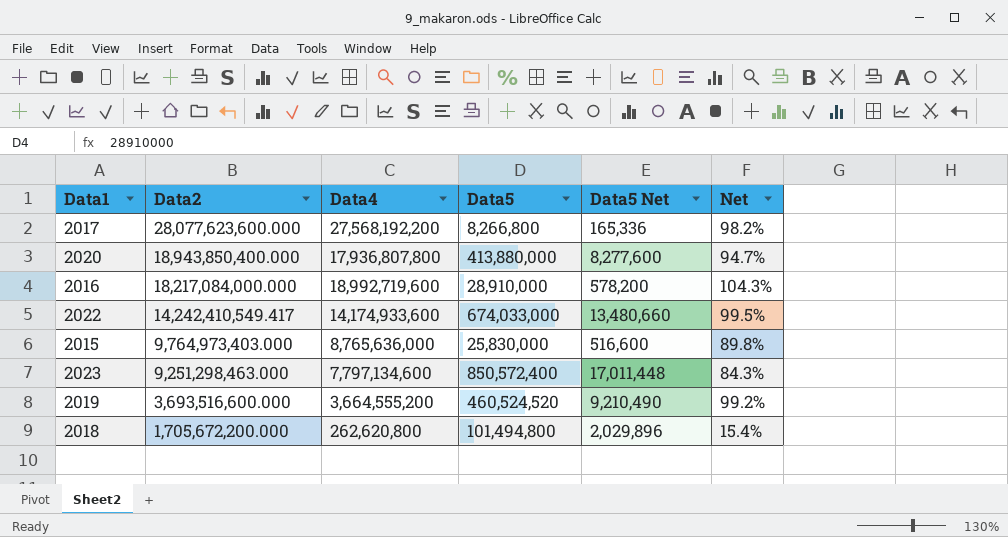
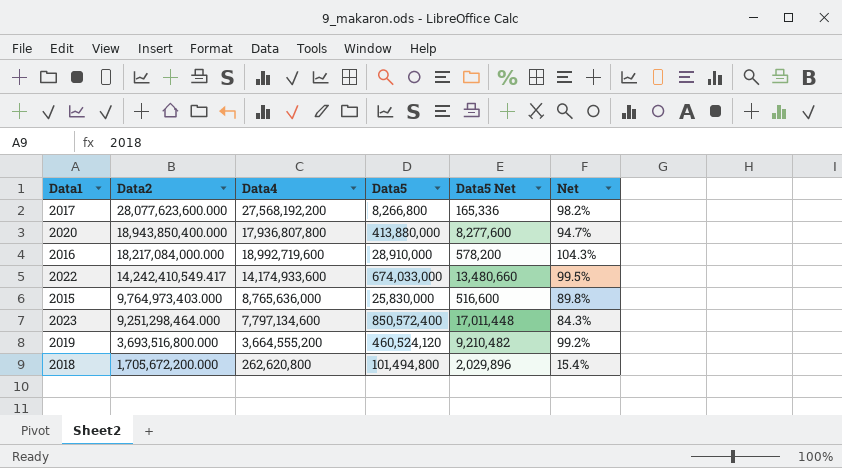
2023 | Data2: 9,251,298,463.000 -> 9,251,298,464.000
2019 | Data2: 3,693,516,600.000 -> 3,693,516,800.000
2019 | Data5: 460,524,520 -> 460,524,120
2019 | Data5 Net: 9,210,490 -> 9,210,482

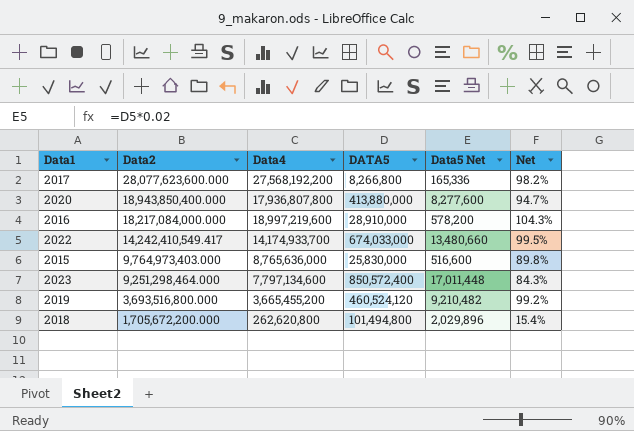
column name: Data5 -> DATA5
2016 | Data4: 18,992,719,600 -> 18,997,219,600
2022 | Data4: 14,174,933,600 -> 14,174,933,700
2019 | Data4: 3,664,555,200 -> 3,665,455,200

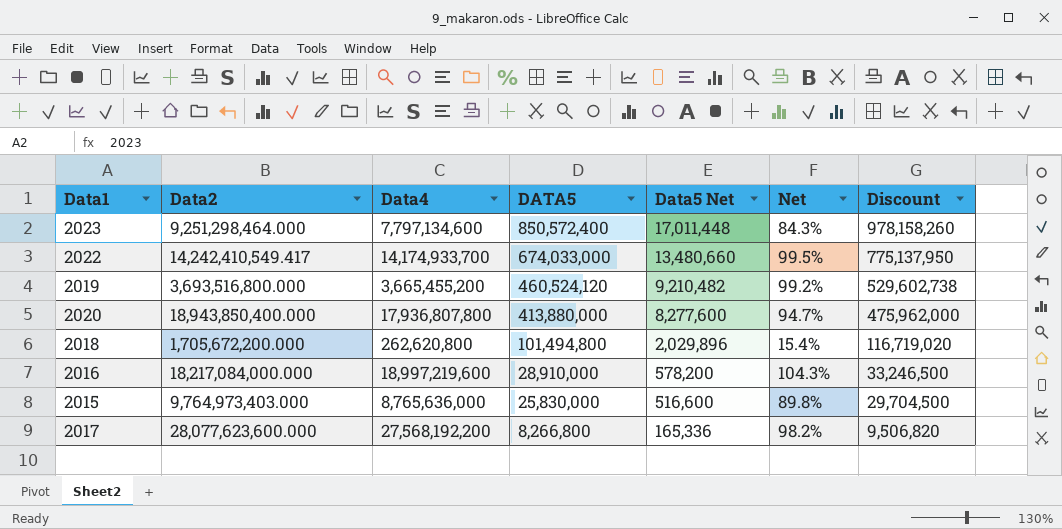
row order: Data2 descending -> DATA5 descending
column Discount | formula: none -> [DATA5] * 1.15

